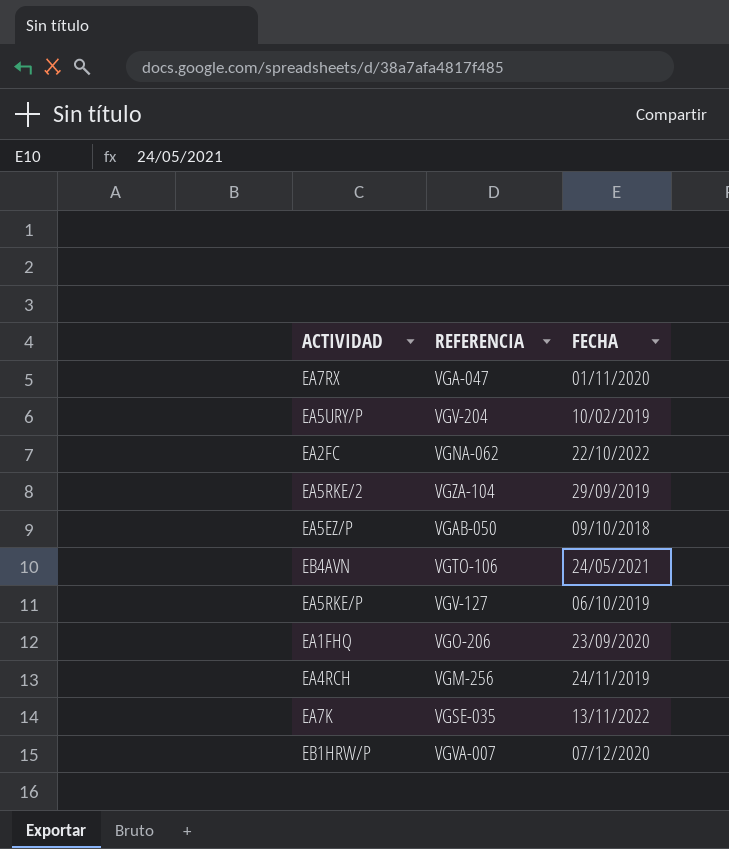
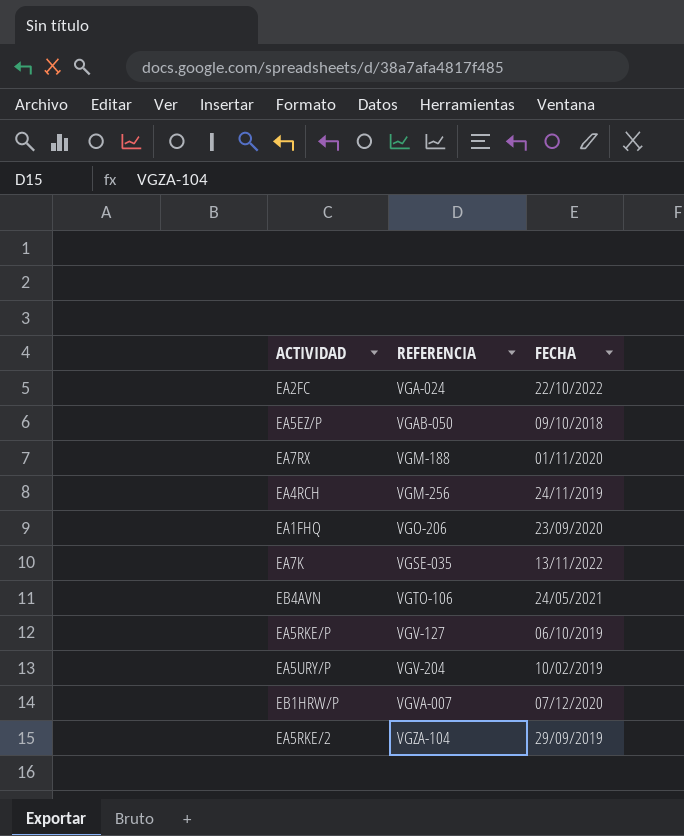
row order: none -> REFERENCIA ascending
EA2FC | REFERENCIA: VGNA-062 -> VGA-024
EA7RX | REFERENCIA: VGA-047 -> VGM-188

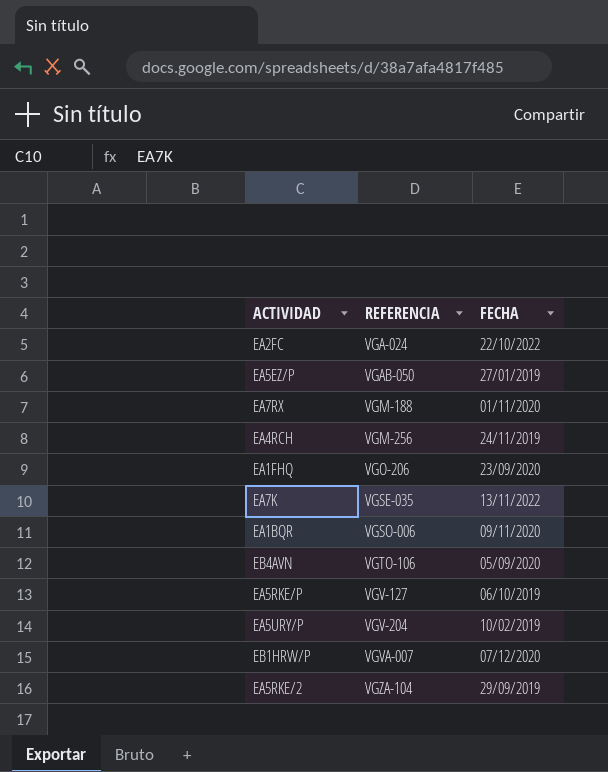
EA5EZ/P | FECHA: 09/10/2018 -> 27/01/2019
row EA1BQR: none -> VGSO-006 | 09/11/2020
EB4AVN | FECHA: 24/05/2021 -> 05/09/2020

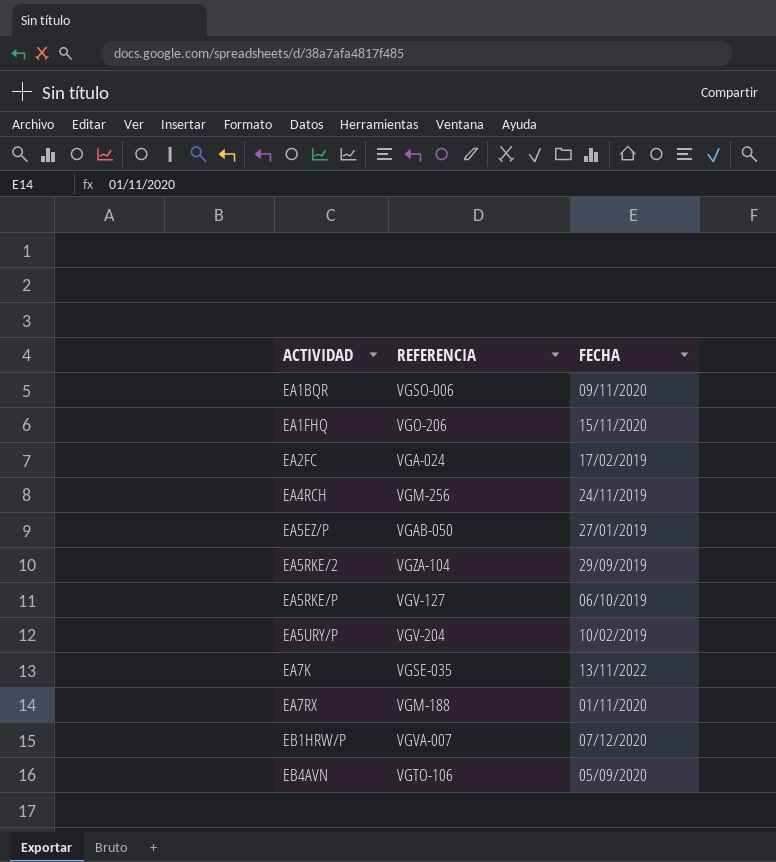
row order: REFERENCIA ascending -> ACTIVIDAD ascending
EA1FHQ | FECHA: 23/09/2020 -> 15/11/2020
EA2FC | FECHA: 22/10/2022 -> 17/02/2019

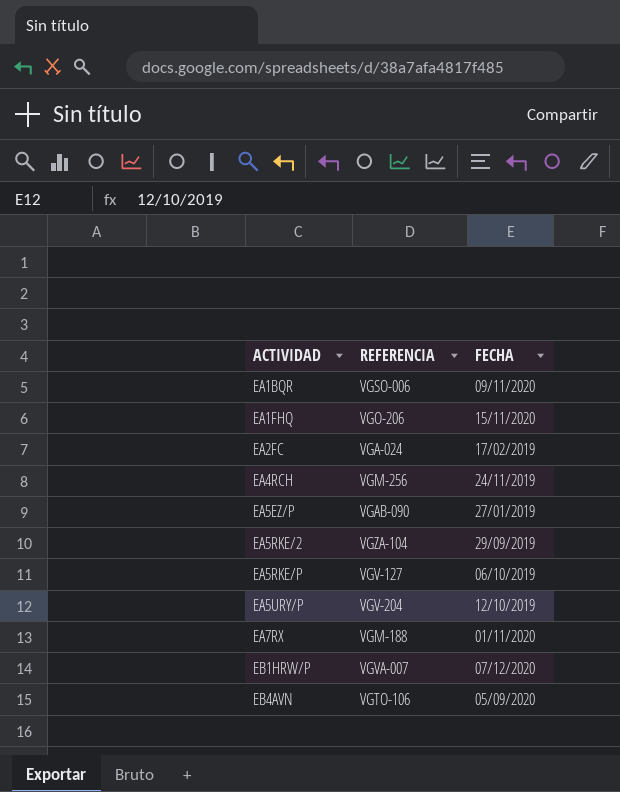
row EA7K: VGSE-035 | 13/11/2022 -> none
EA5EZ/P | REFERENCIA: VGAB-050 -> VGAB-090
EA5URY/P | FECHA: 10/02/2019 -> 12/10/2019

